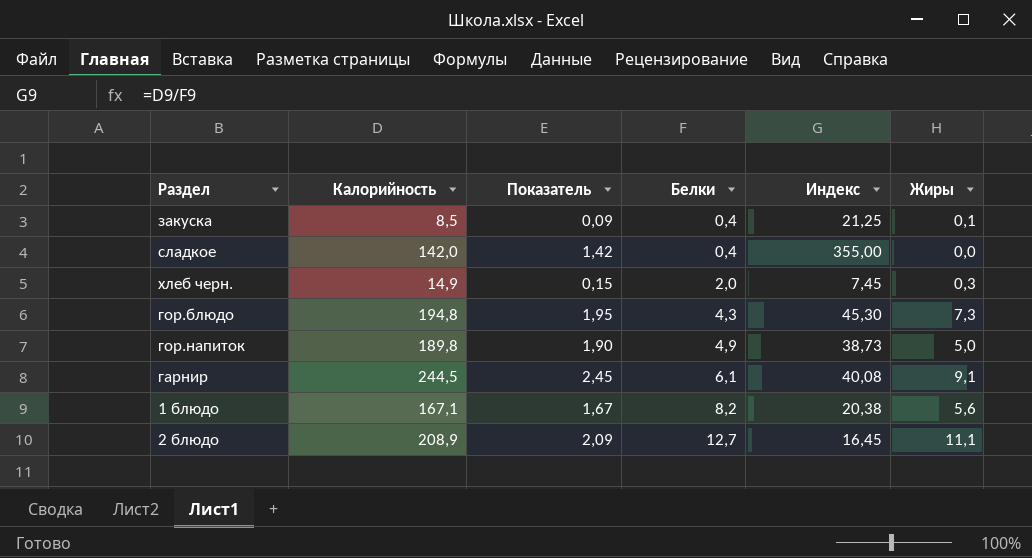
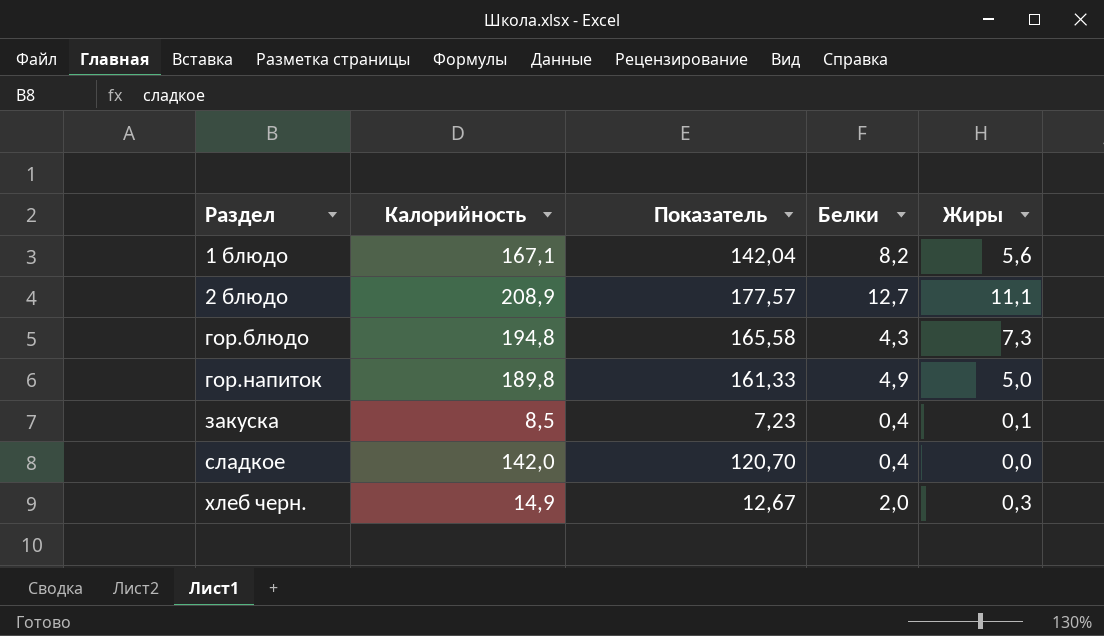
row order: Белки ascending -> Раздел ascending
column Индекс | formula: [Калорийность] / [Белки] -> none
column Показатель | formula: [Калорийность] * 0,01 -> [Калорийность] * 0,85
row гарнир: 244,5 | 2,45 | 6,1 | 40,08 | 9,1 -> none

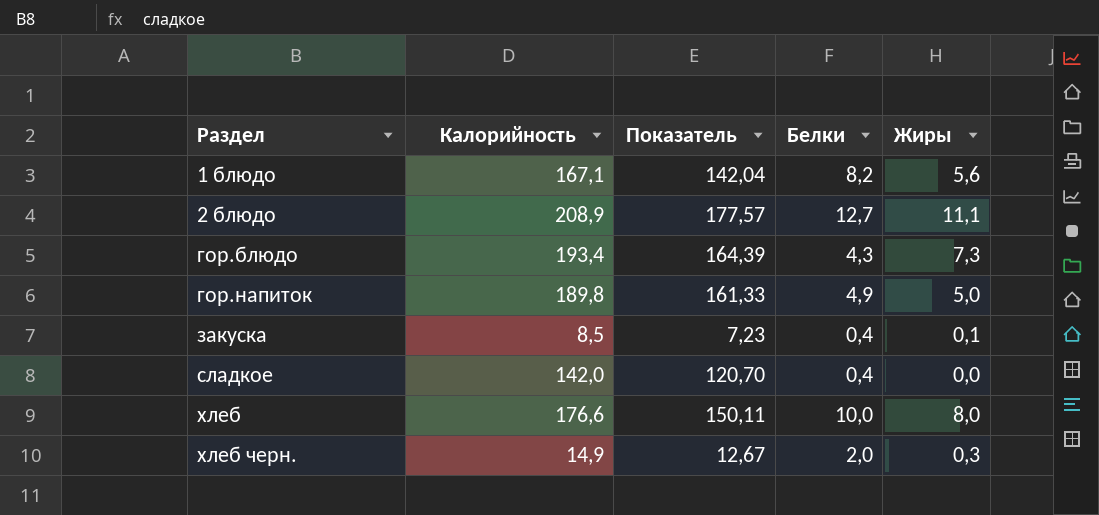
гор.блюдо | Калорийность: 194,8 -> 193,4
гор.блюдо | Показатель: 165,58 -> 164,39
row хлеб: none -> 176,6 | 150,11 | 10,0 | 8,0

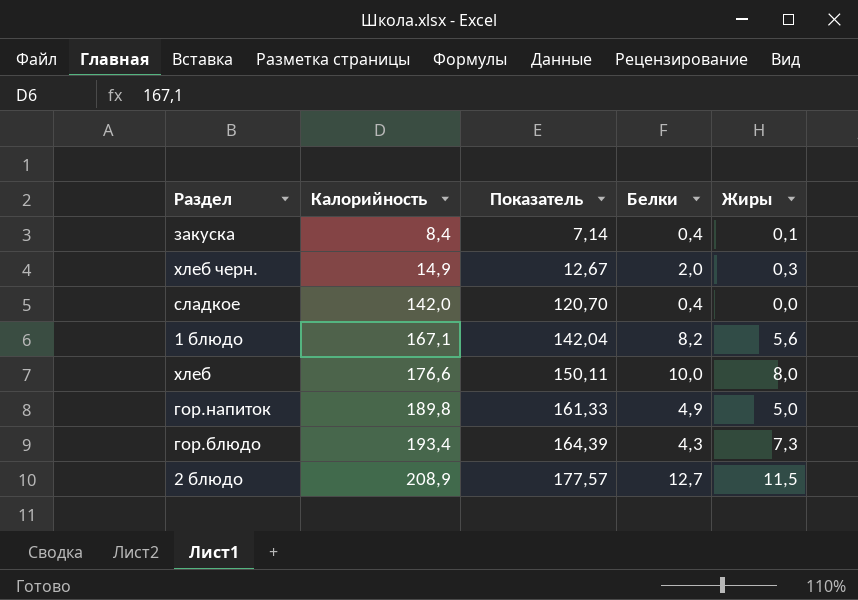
row order: Раздел ascending -> Калорийность ascending
закуска | Калорийность: 8,5 -> 8,4
закуска | Показатель: 7,23 -> 7,14
2 блюдо | Жиры: 11,1 -> 11,5

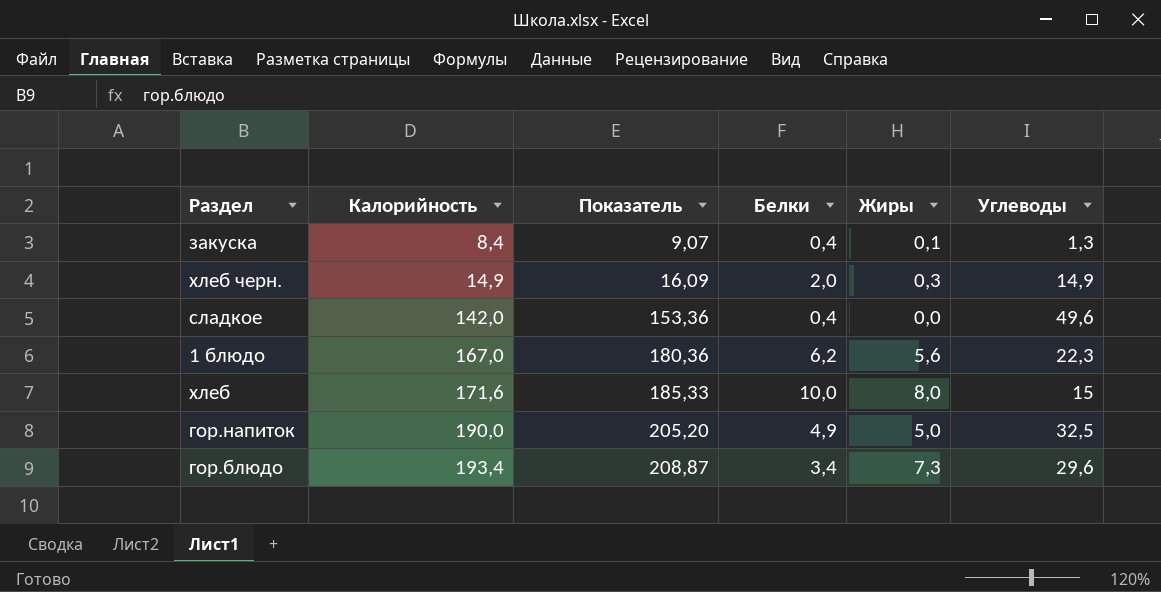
column Показатель | formula: [Калорийность] * 0,85 -> [Калорийность] * 1,08
column Углеводы | position: none -> 6
row 2 блюдо: 208,9 | 177,57 | 12,7 | 11,5 -> none
1 блюдо | Калорийность: 167,1 -> 167,0
1 блюдо | Белки: 8,2 -> 6,2
хлеб | Калорийность: 176,6 -> 171,6
гор.напиток | Калорийность: 189,8 -> 190,0
гор.блюдо | Белки: 4,3 -> 3,4

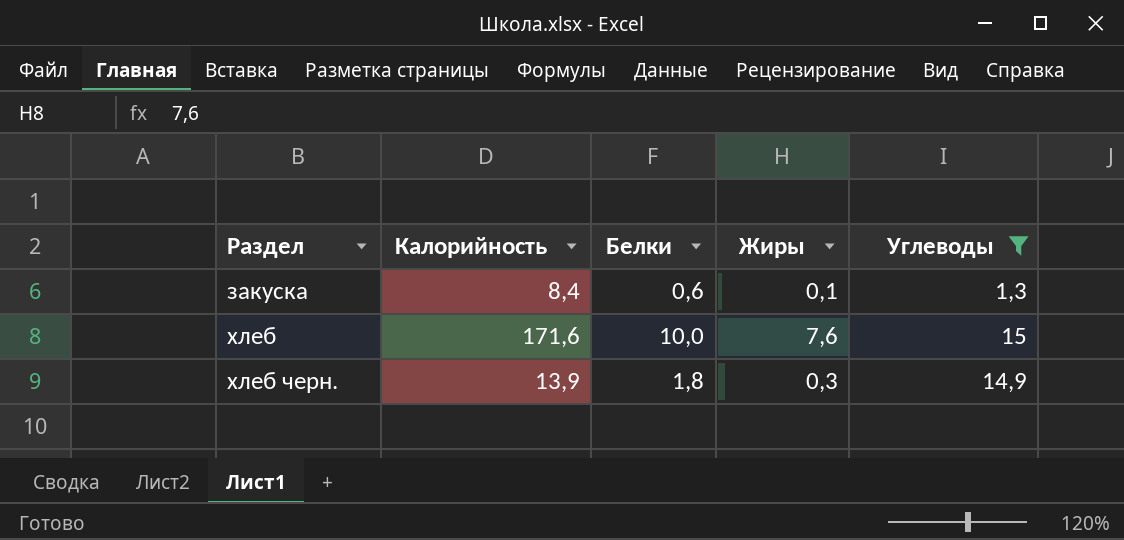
filter: none -> Углеводы <= 15
row order: Калорийность ascending -> Раздел ascending
column Показатель | formula: [Калорийность] * 1,08 -> none
закуска | Белки: 0,4 -> 0,6
хлеб | Жиры: 8,0 -> 7,6
хлеб черн. | Калорийность: 14,9 -> 13,9
хлеб черн. | Белки: 2,0 -> 1,8

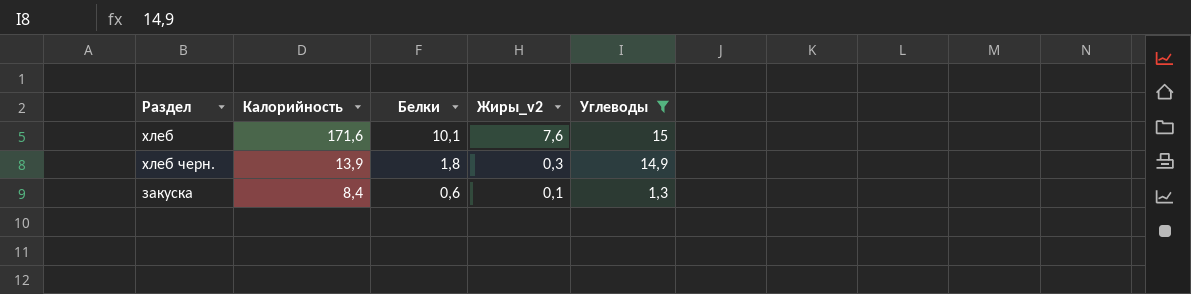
row order: Раздел ascending -> Калорийность descending
column name: Жиры -> Жиры_v2
хлеб | Белки: 10,0 -> 10,1

